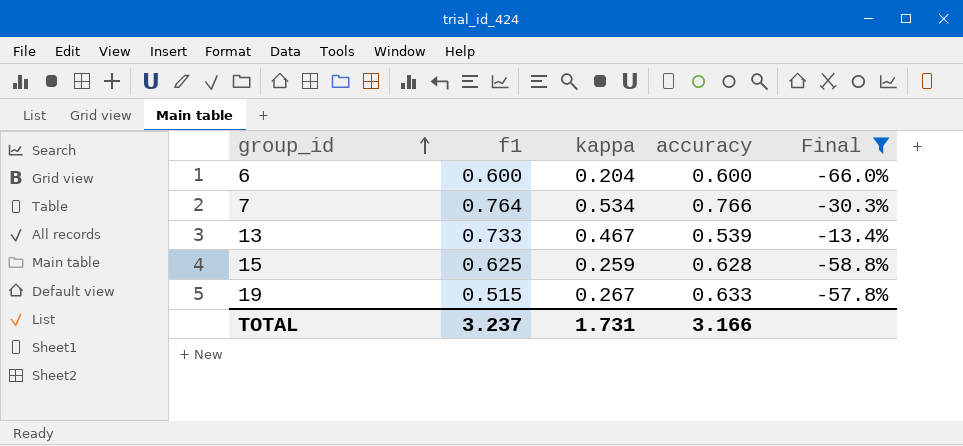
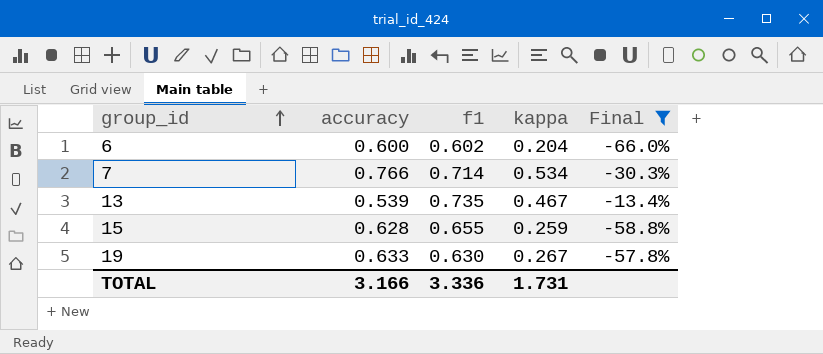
column accuracy | position: 4 -> 2
6 | f1: 0.600 -> 0.602
7 | f1: 0.764 -> 0.714
13 | f1: 0.733 -> 0.735
15 | f1: 0.625 -> 0.655
19 | f1: 0.515 -> 0.630
TOTAL | f1: 3.237 -> 3.336

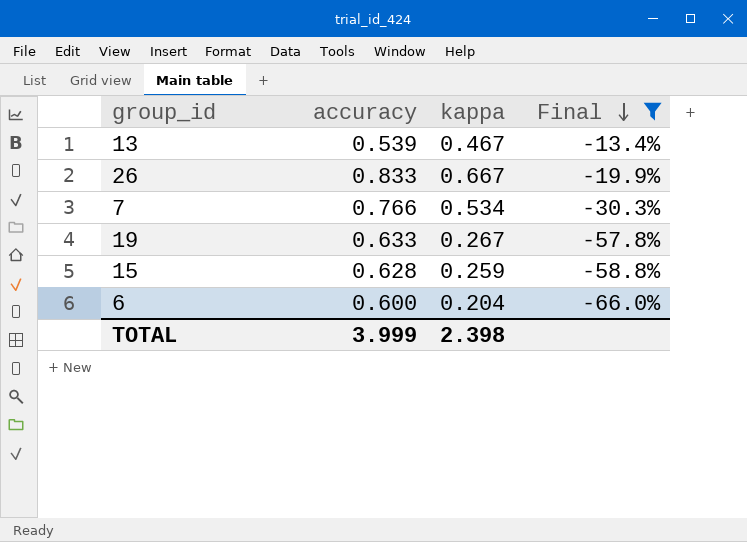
row order: group_id ascending -> Final descending
column f1 | position: 3 -> none
row 26: none -> 0.833 | 0.667 | -19.9%
TOTAL | accuracy: 3.166 -> 3.999
TOTAL | kappa: 1.731 -> 2.398

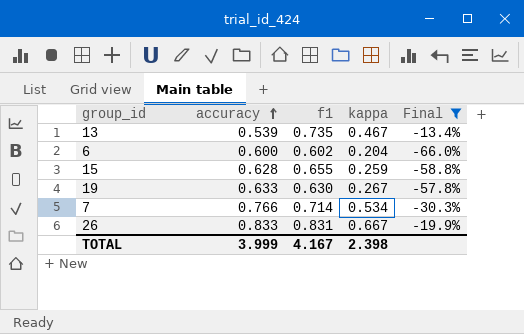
row order: Final descending -> accuracy ascending
column f1 | position: none -> 3

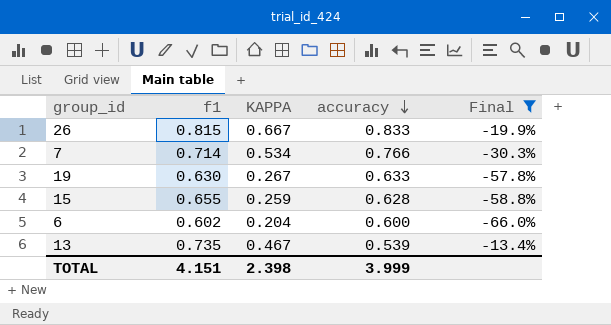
row order: accuracy ascending -> accuracy descending
column name: kappa -> KAPPA
column accuracy | position: 2 -> 4
26 | f1: 0.831 -> 0.815
TOTAL | f1: 4.167 -> 4.151

